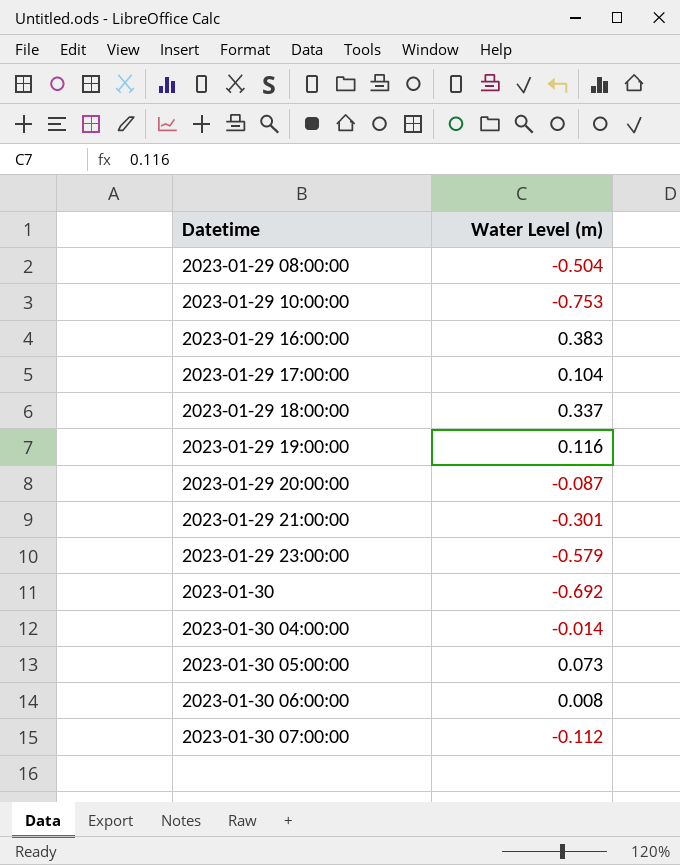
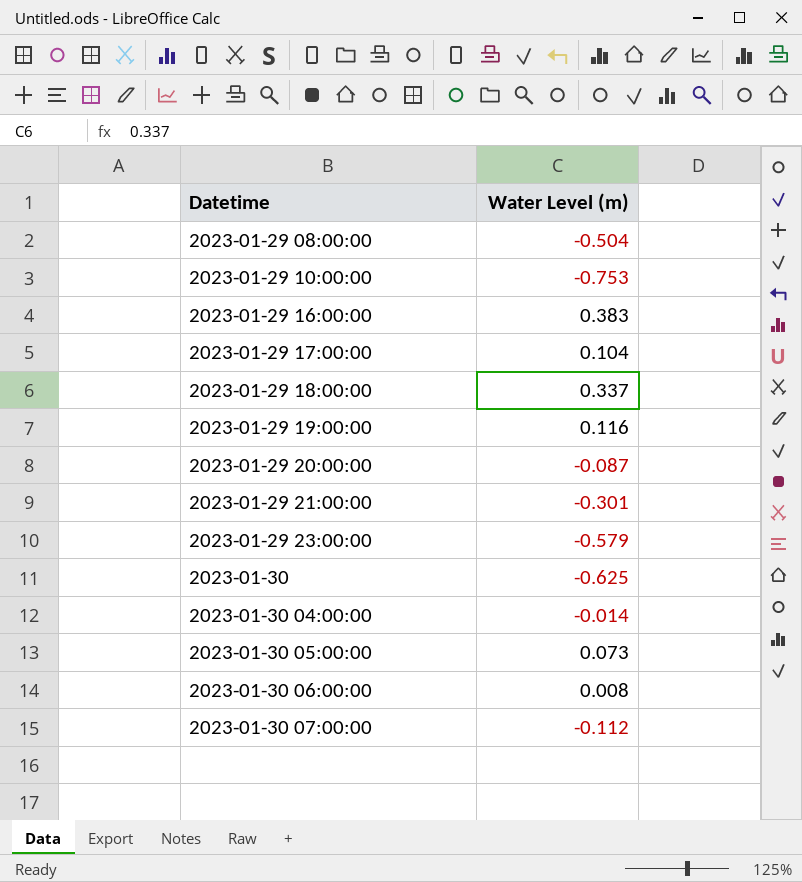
2023-01-30 | Water Level (m): -0.692 -> -0.625

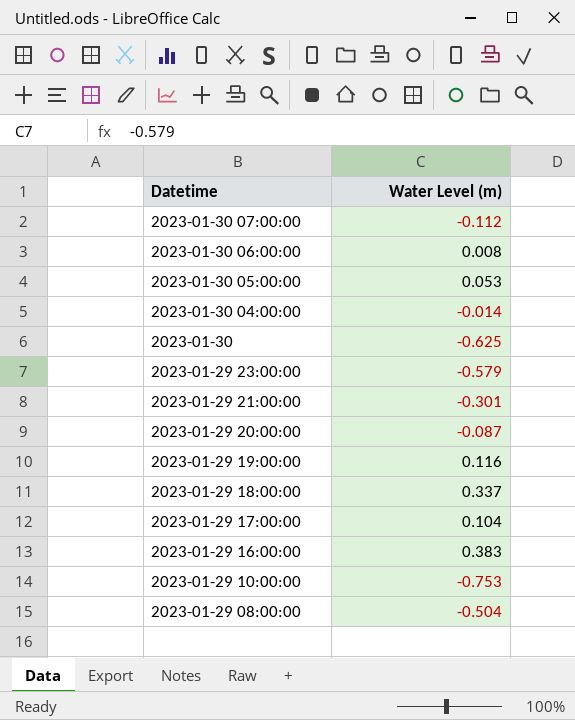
row order: Datetime ascending -> Datetime descending
2023-01-30 05:00:00 | Water Level (m): 0.073 -> 0.053

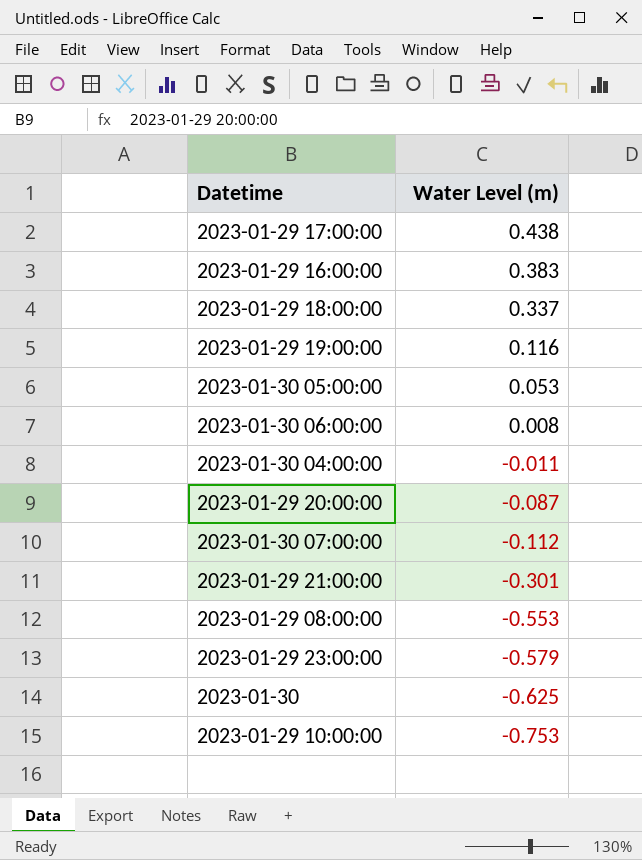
row order: Datetime descending -> Water Level (m) descending
2023-01-29 17:00:00 | Water Level (m): 0.104 -> 0.438
2023-01-30 04:00:00 | Water Level (m): -0.014 -> -0.011
2023-01-29 08:00:00 | Water Level (m): -0.504 -> -0.553

